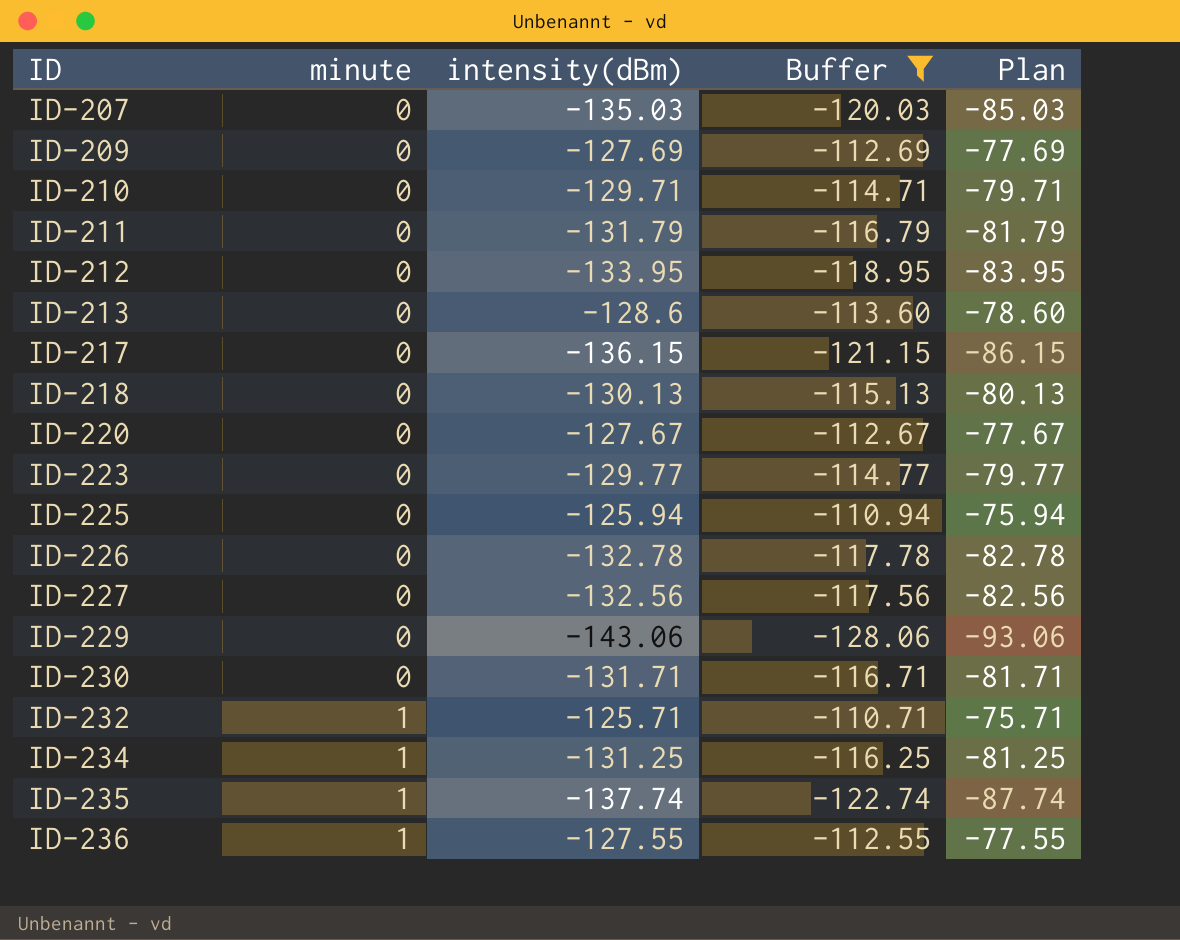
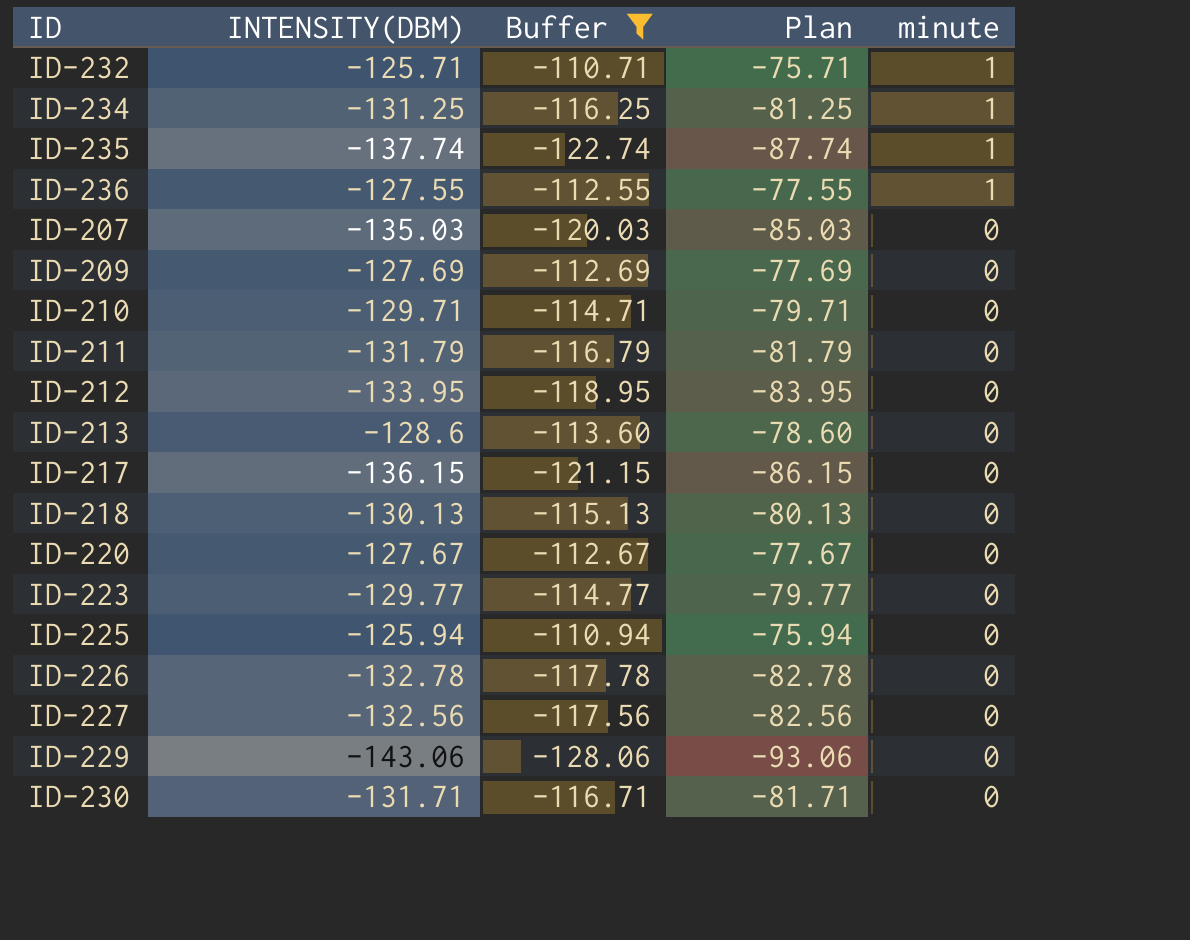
row order: ID ascending -> minute descending
column name: intensity(dBm) -> INTENSITY(DBM)
column minute | position: 2 -> 5

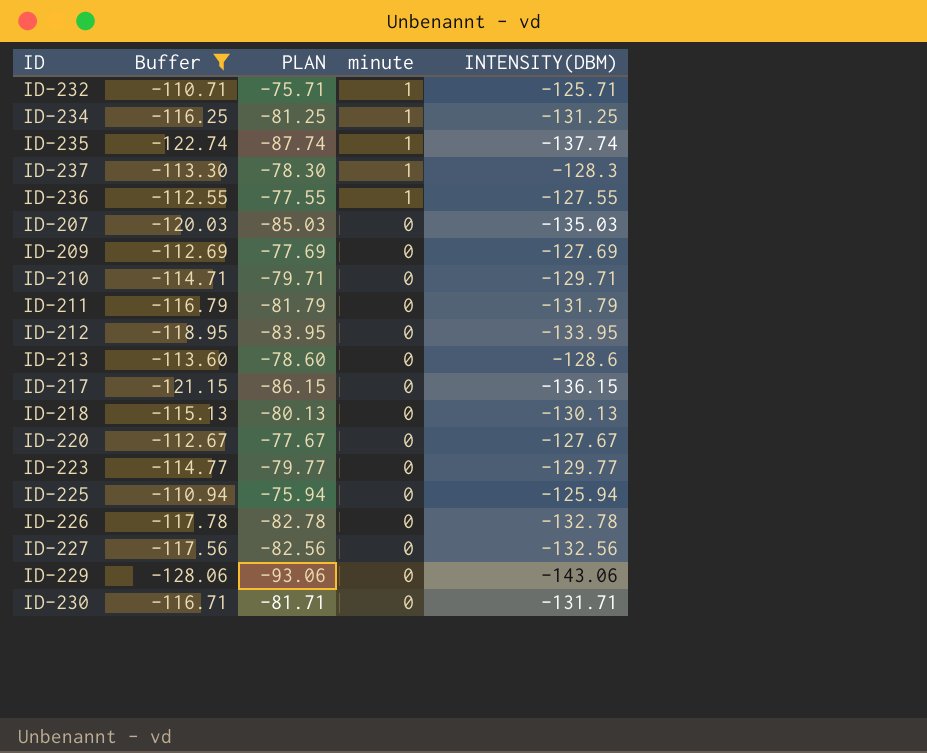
column name: Plan -> PLAN
column INTENSITY(DBM) | position: 2 -> 5
row ID-237: none -> -113.30 | -78.30 | 1 | -128.3

